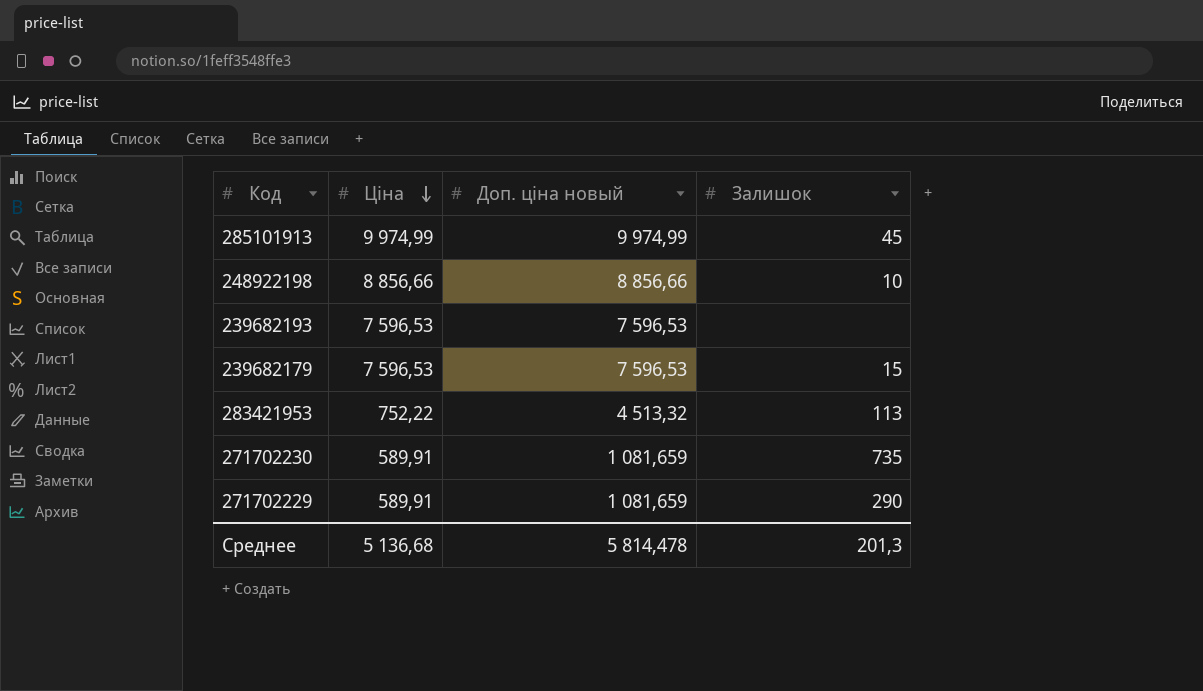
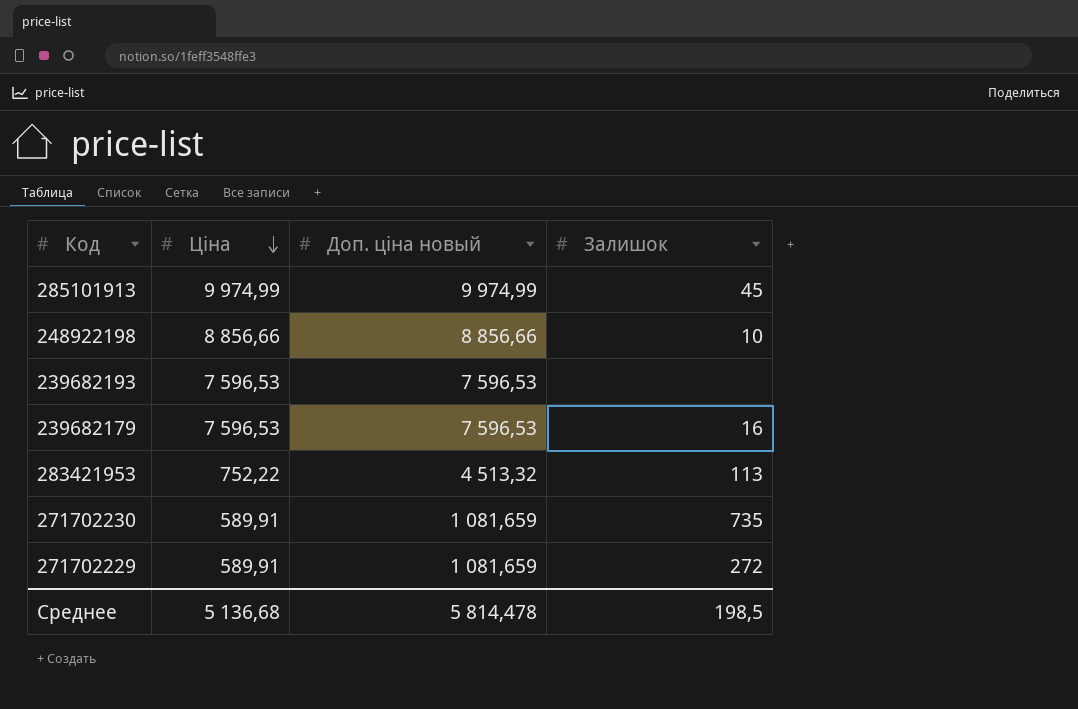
239682179 | Залишок: 15 -> 16
271702229 | Залишок: 290 -> 272
Среднее | Залишок: 201,3 -> 198,5

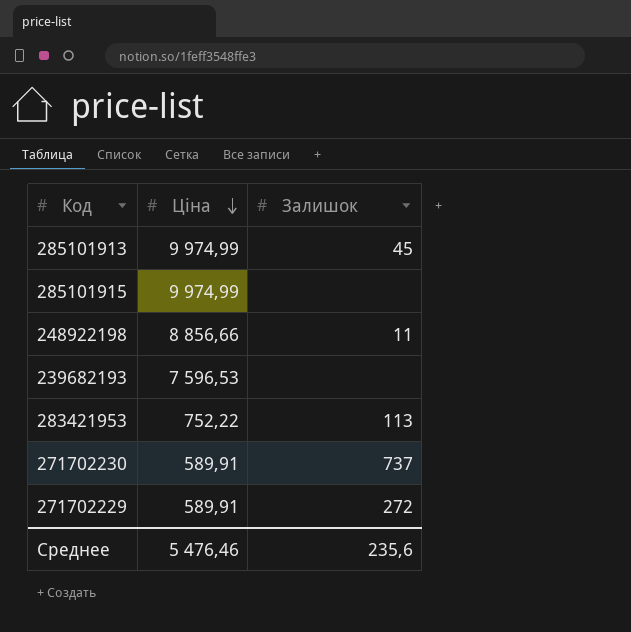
column Доп. ціна новый | position: 3 -> none
row 239682179: 7 596,53 | 7 596,53 | 16 -> none
row 285101915: none -> 9 974,99 | none
248922198 | Залишок: 10 -> 11
271702230 | Залишок: 735 -> 737
Среднее | Ціна: 5 136,68 -> 5 476,46
Среднее | Залишок: 198,5 -> 235,6

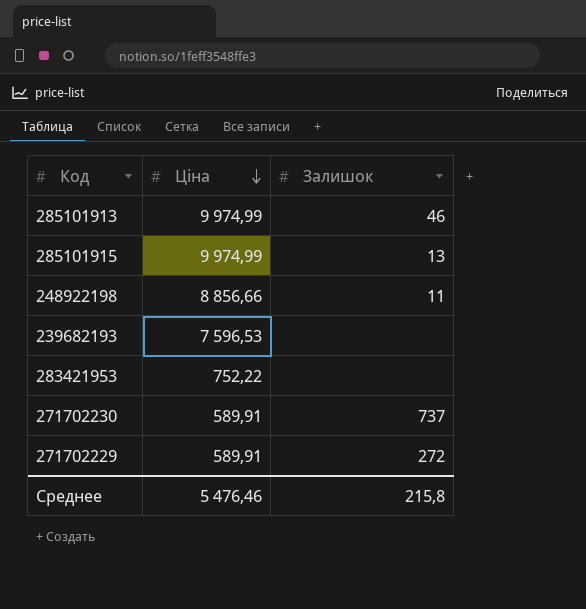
285101913 | Залишок: 45 -> 46
285101915 | Залишок: none -> 13
283421953 | Залишок: 113 -> none
Среднее | Залишок: 235,6 -> 215,8

